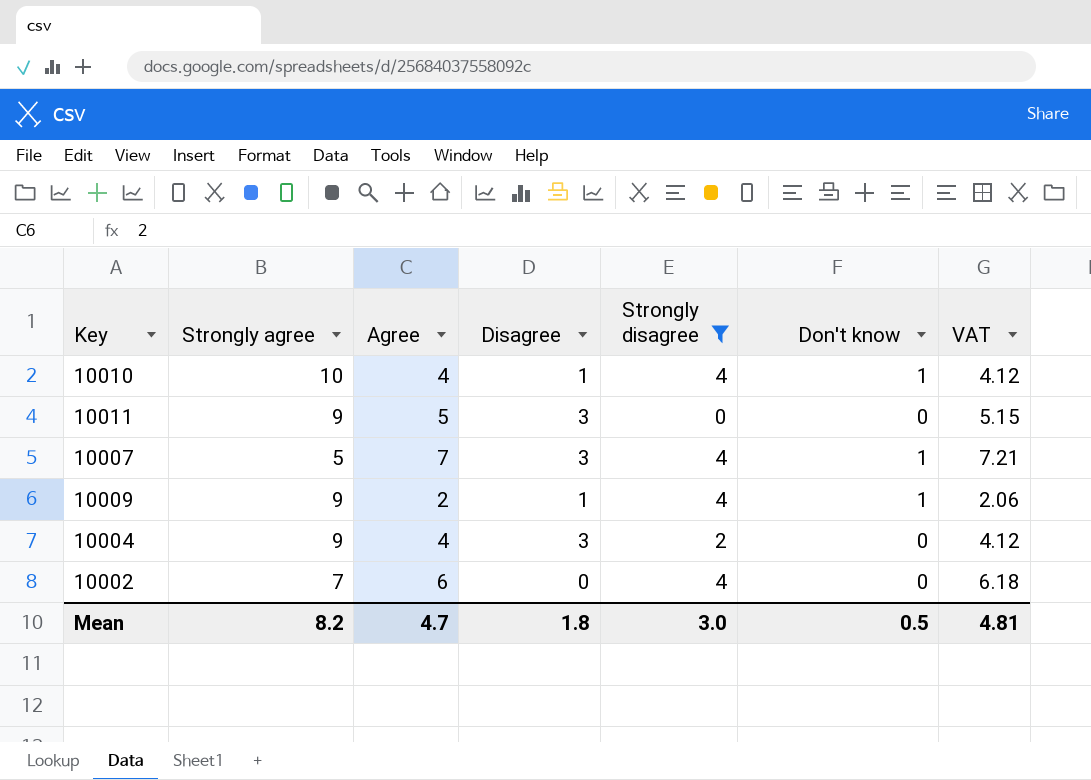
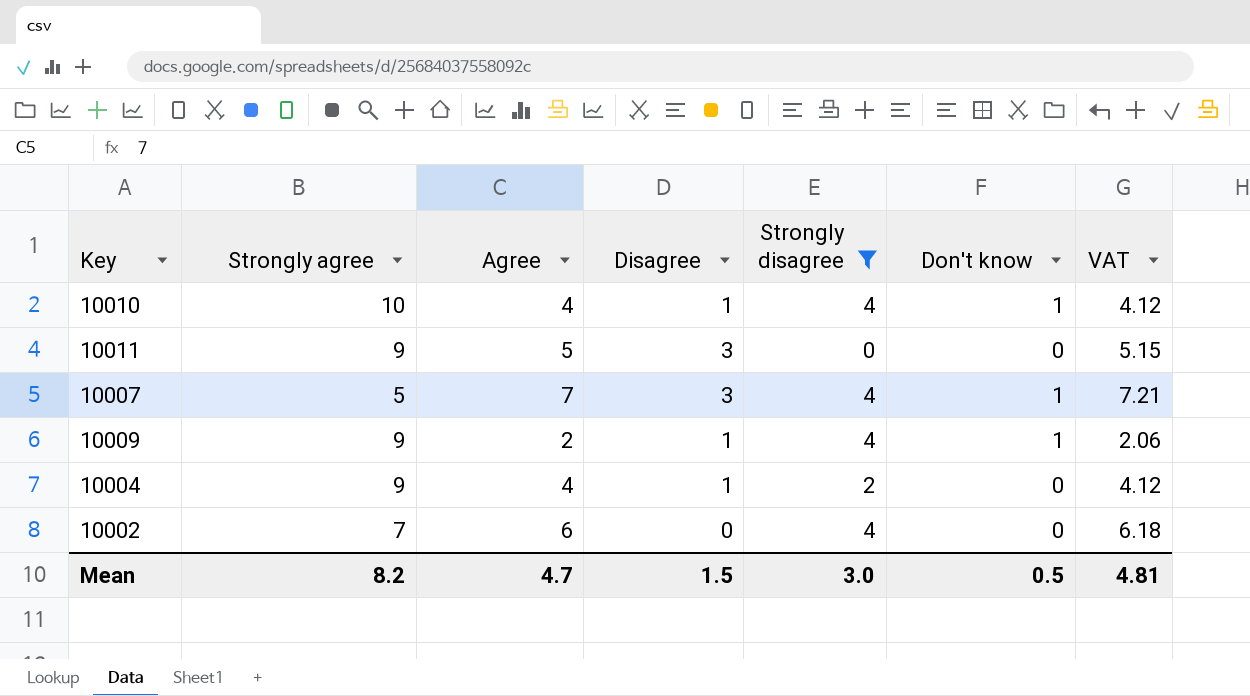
10004 | Disagree: 3 -> 1
Mean | Disagree: 1.8 -> 1.5

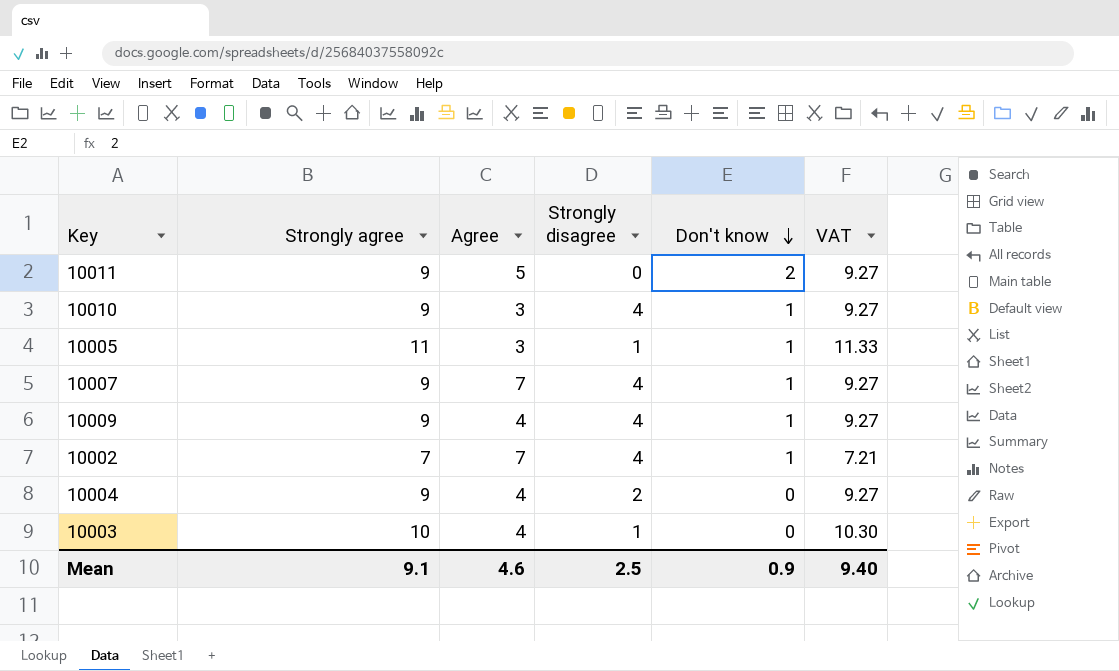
filter: Strongly disagree != 1 -> none
row order: none -> Don't know descending
column Disagree | position: 4 -> none
column VAT | formula: [Agree] * 1.03 -> [Strongly agree] * 1.03
10011 | Don't know: 0 -> 2
10010 | Strongly agree: 10 -> 9
10010 | Agree: 4 -> 3
10007 | Strongly agree: 5 -> 9
10009 | Agree: 2 -> 4
10002 | Agree: 6 -> 7
10002 | Don't know: 0 -> 1
Mean | Strongly agree: 8.2 -> 9.1
Mean | Agree: 4.7 -> 4.6
Mean | Strongly disagree: 3.0 -> 2.5
Mean | Don't know: 0.5 -> 0.9
Mean | VAT: 4.81 -> 9.40

